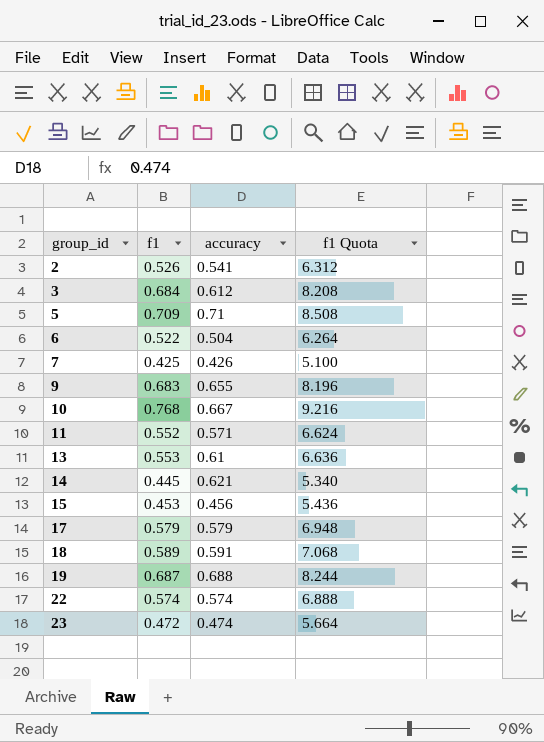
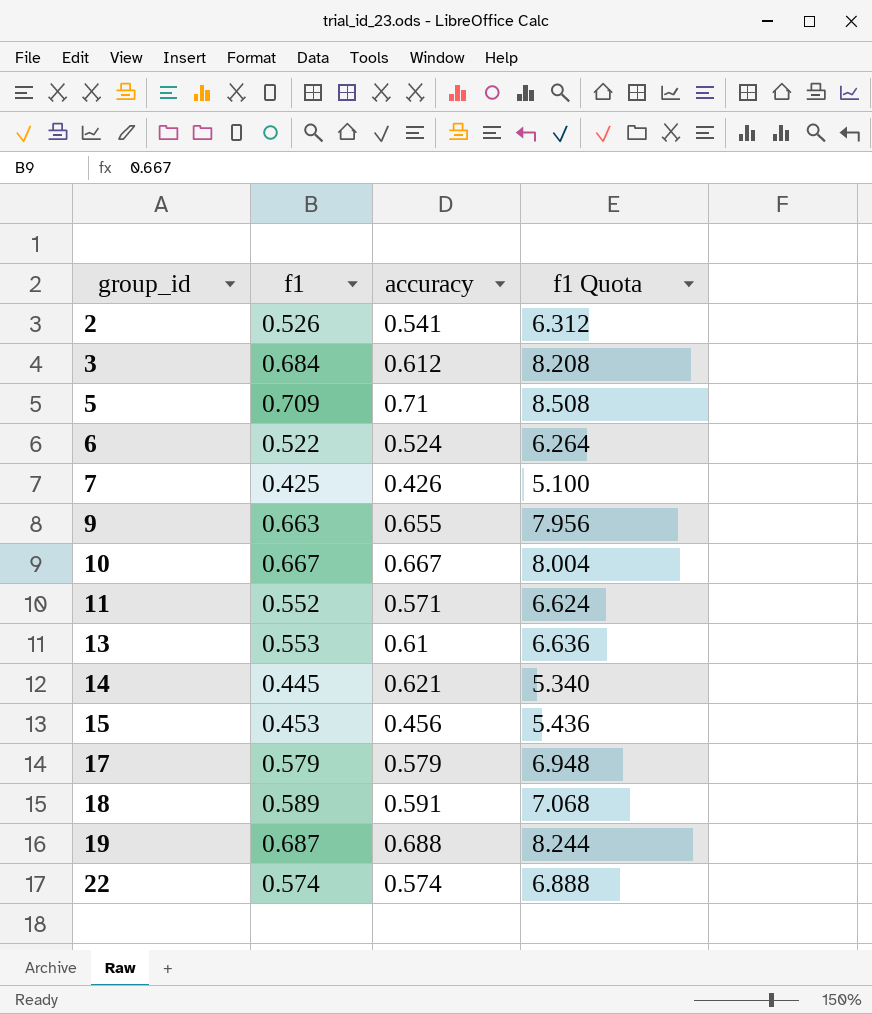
row 23: 0.472 | 0.474 | 5.664 -> none
6 | accuracy: 0.504 -> 0.524
9 | f1: 0.683 -> 0.663
9 | f1 Quota: 8.196 -> 7.956
10 | f1: 0.768 -> 0.667
10 | f1 Quota: 9.216 -> 8.004

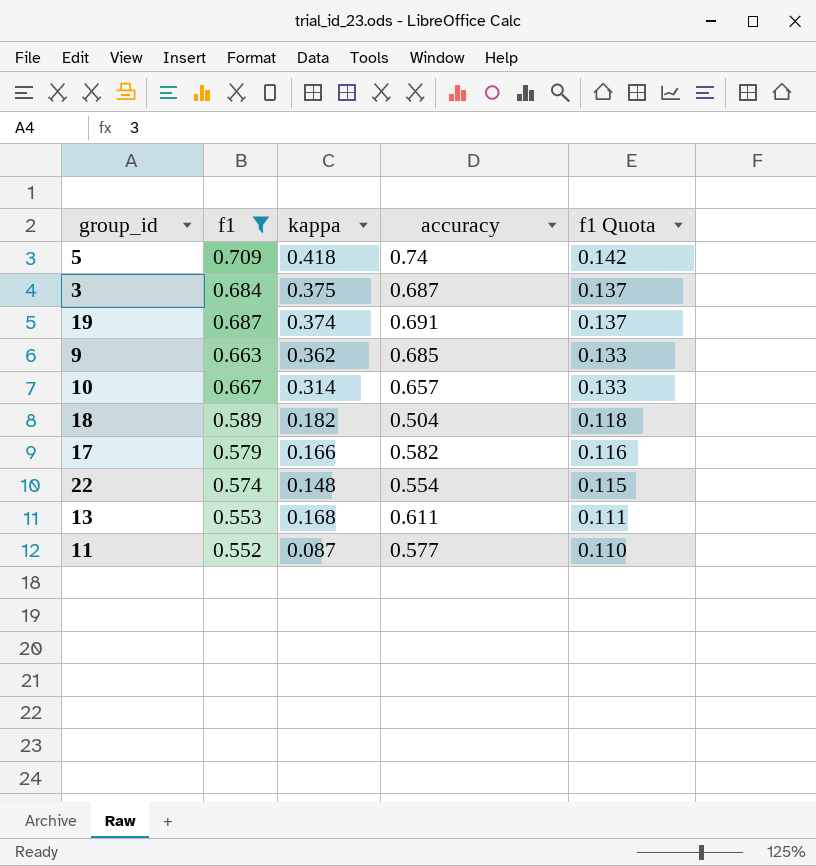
filter: none -> f1 >= 0.552
row order: group_id ascending -> f1 Quota descending
column kappa | position: none -> 3
column f1 Quota | formula: [f1] * 12 -> [f1] * 0.2
5 | accuracy: 0.71 -> 0.74
3 | accuracy: 0.612 -> 0.687
19 | accuracy: 0.688 -> 0.691
9 | accuracy: 0.655 -> 0.685
10 | accuracy: 0.667 -> 0.657
18 | accuracy: 0.591 -> 0.504
17 | accuracy: 0.579 -> 0.582
22 | accuracy: 0.574 -> 0.554
13 | accuracy: 0.61 -> 0.611
11 | accuracy: 0.571 -> 0.577

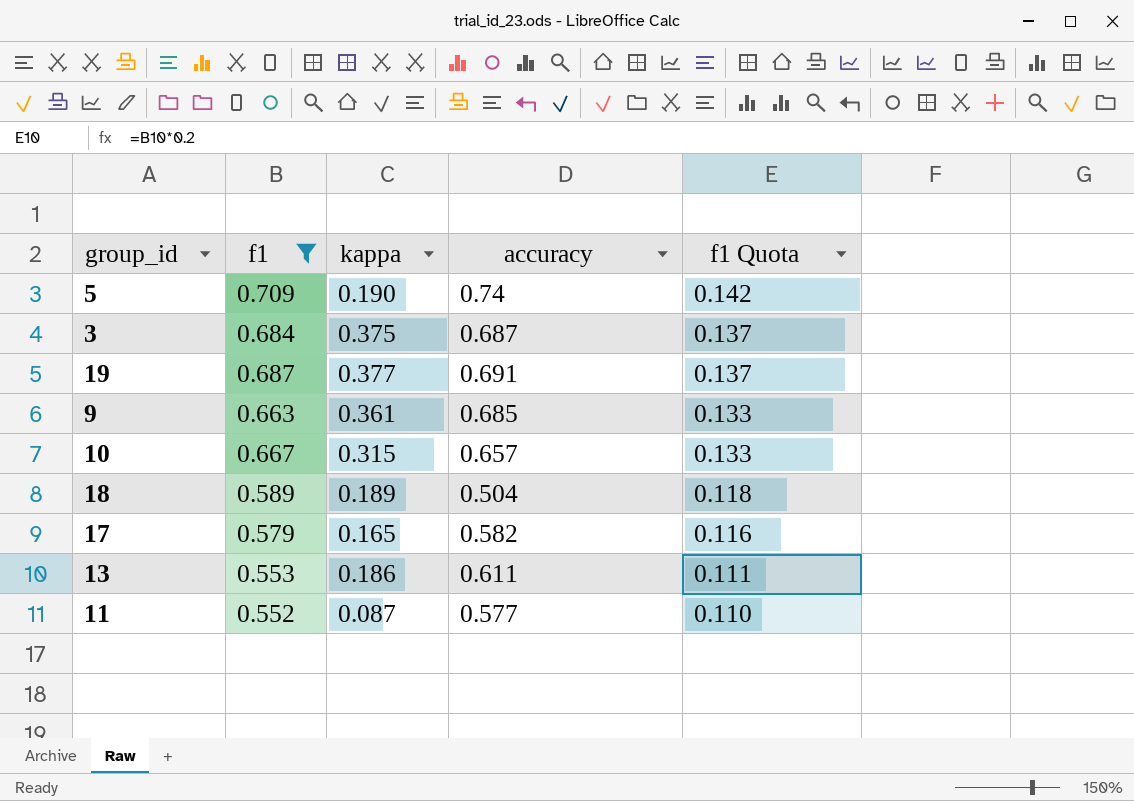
row 22: 0.574 | 0.148 | 0.554 | 0.115 -> none
5 | kappa: 0.418 -> 0.190
19 | kappa: 0.374 -> 0.377
9 | kappa: 0.362 -> 0.361
10 | kappa: 0.314 -> 0.315
18 | kappa: 0.182 -> 0.189
17 | kappa: 0.166 -> 0.165
13 | kappa: 0.168 -> 0.186

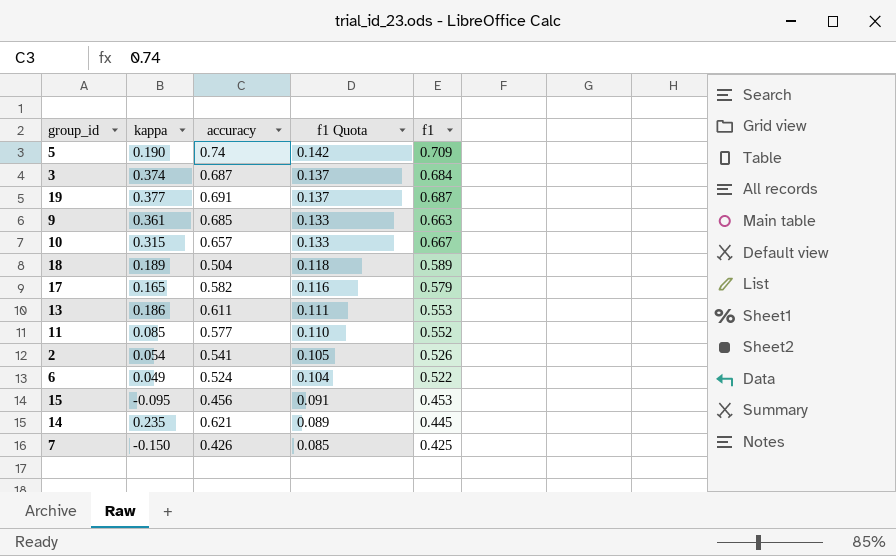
filter: f1 >= 0.552 -> none
column f1 | position: 2 -> 5
3 | kappa: 0.375 -> 0.374
11 | kappa: 0.087 -> 0.085

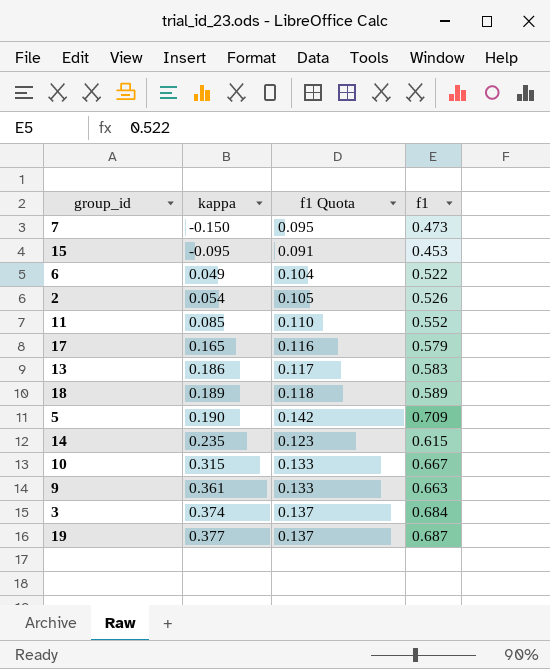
row order: f1 Quota descending -> kappa ascending
column accuracy | position: 3 -> none
7 | f1 Quota: 0.085 -> 0.095
7 | f1: 0.425 -> 0.473
13 | f1 Quota: 0.111 -> 0.117
13 | f1: 0.553 -> 0.583
14 | f1 Quota: 0.089 -> 0.123
14 | f1: 0.445 -> 0.615

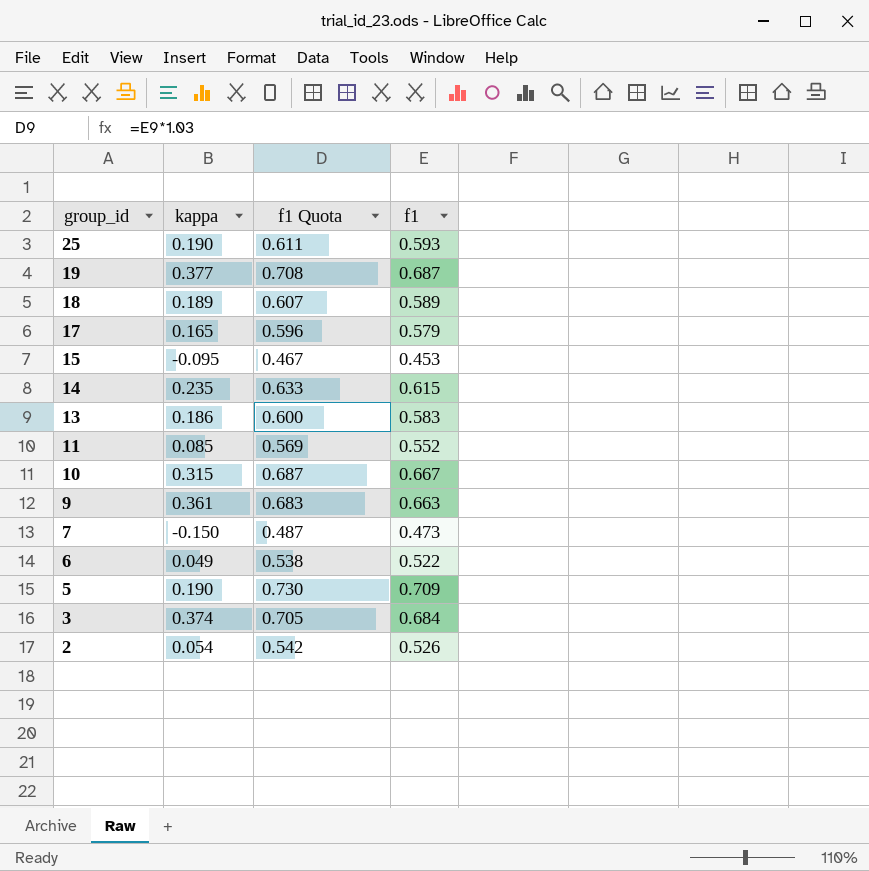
row order: kappa ascending -> group_id descending
column f1 Quota | formula: [f1] * 0.2 -> [f1] * 1.03
row 25: none -> 0.190 | 0.611 | 0.593

